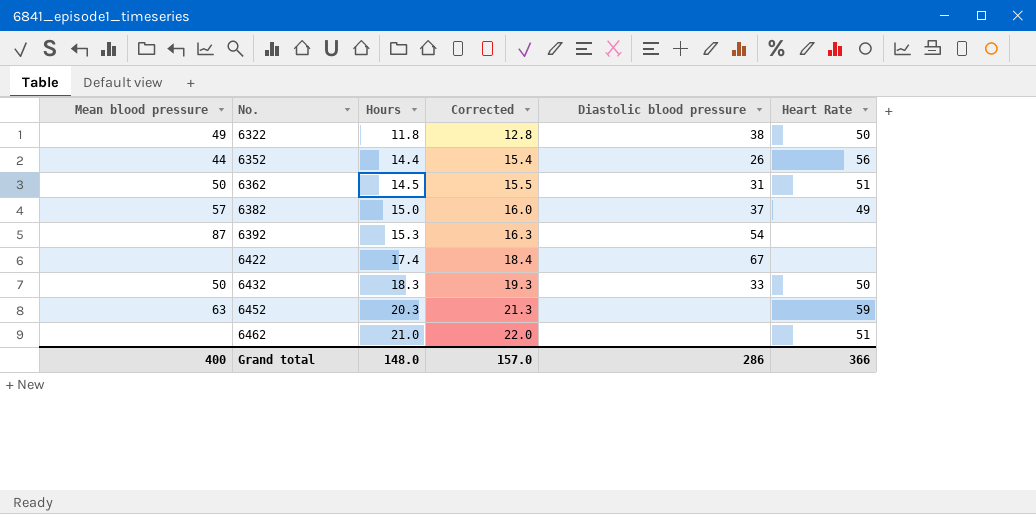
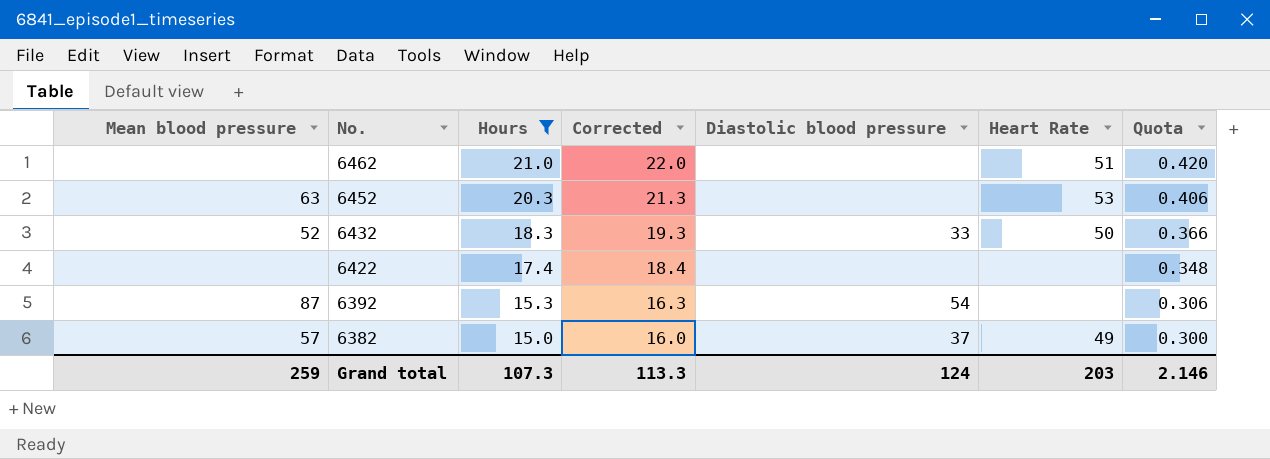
filter: none -> Hours >= 15.0
row order: No. ascending -> No. descending
column Quota | formula: none -> [Hours] * 0.02
6452 | Heart Rate: 59 -> 53
6432 | Mean blood pressure: 50 -> 52
6422 | Diastolic blood pressure: 67 -> none
Grand total | Mean blood pressure: 400 -> 259
Grand total | Hours: 148.0 -> 107.3
Grand total | Corrected: 157.0 -> 113.3
Grand total | Diastolic blood pressure: 286 -> 124
Grand total | Heart Rate: 366 -> 203

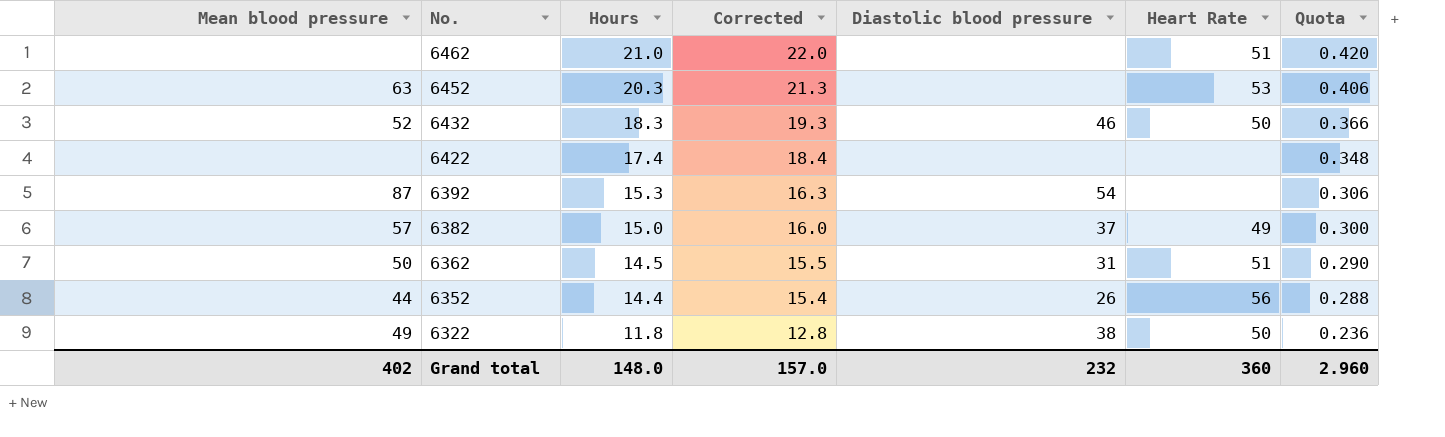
filter: Hours >= 15.0 -> none
6432 | Diastolic blood pressure: 33 -> 46
Grand total | Mean blood pressure: 259 -> 402
Grand total | Hours: 107.3 -> 148.0
Grand total | Corrected: 113.3 -> 157.0
Grand total | Diastolic blood pressure: 124 -> 232
Grand total | Heart Rate: 203 -> 360
Grand total | Quota: 2.146 -> 2.960

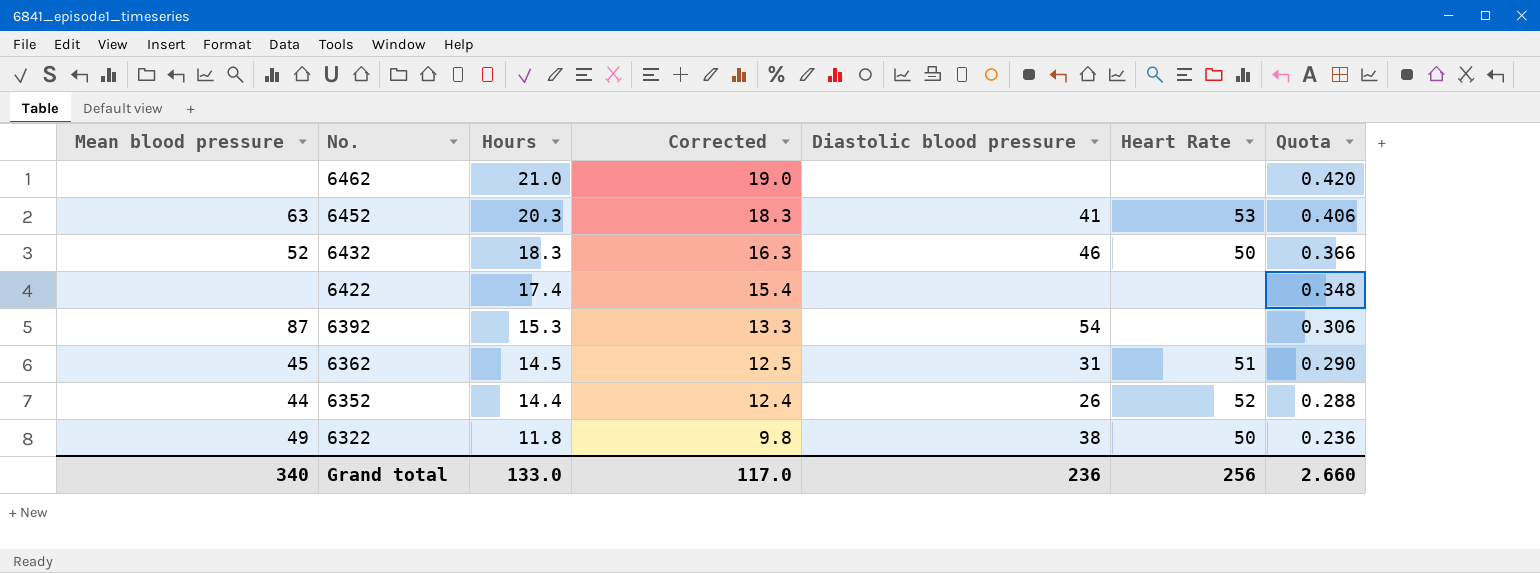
column Corrected | formula: [Hours] + 1 -> [Hours] - 2
row 6382: 57 | 15.0 | 16.0 | 37 | 49 | 0.300 -> none
6462 | Heart Rate: 51 -> none
6452 | Diastolic blood pressure: none -> 41
6362 | Mean blood pressure: 50 -> 45
6352 | Heart Rate: 56 -> 52
Grand total | Mean blood pressure: 402 -> 340
Grand total | Hours: 148.0 -> 133.0
Grand total | Corrected: 157.0 -> 117.0
Grand total | Diastolic blood pressure: 232 -> 236
Grand total | Heart Rate: 360 -> 256
Grand total | Quota: 2.960 -> 2.660

